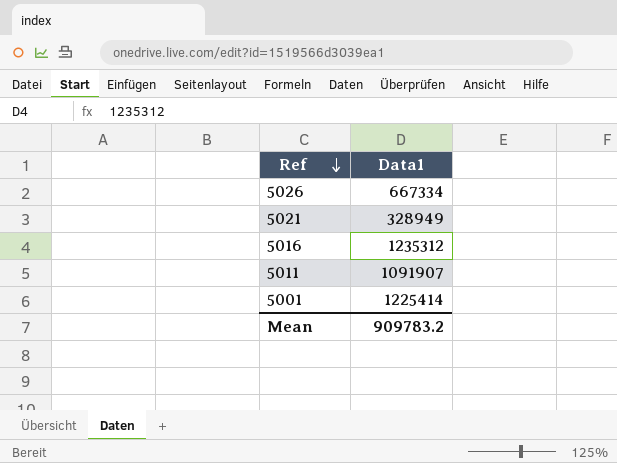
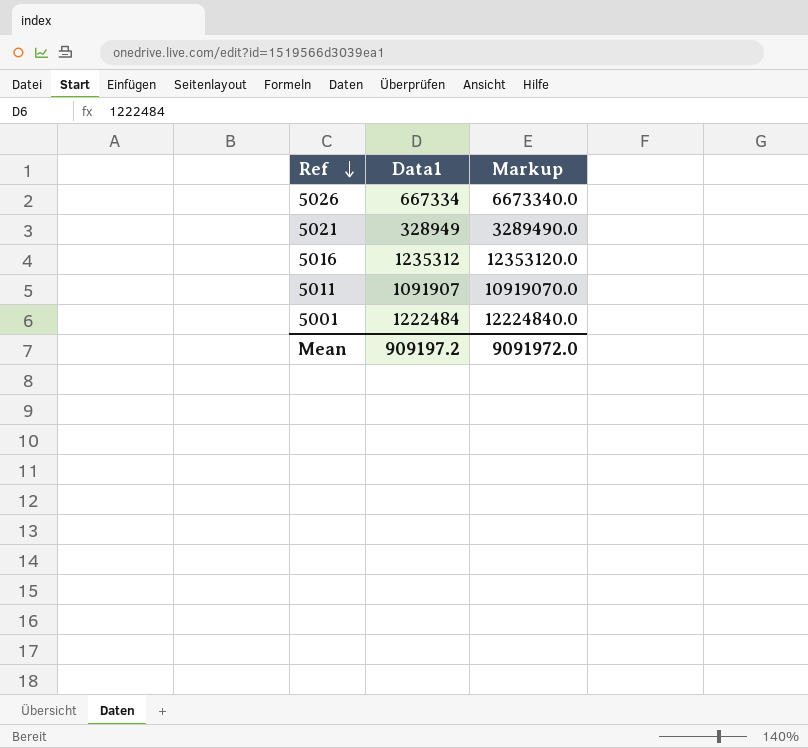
column Markup | formula: none -> [Data1] * 10
5001 | Data1: 1225414 -> 1222484
Mean | Data1: 909783.2 -> 909197.2

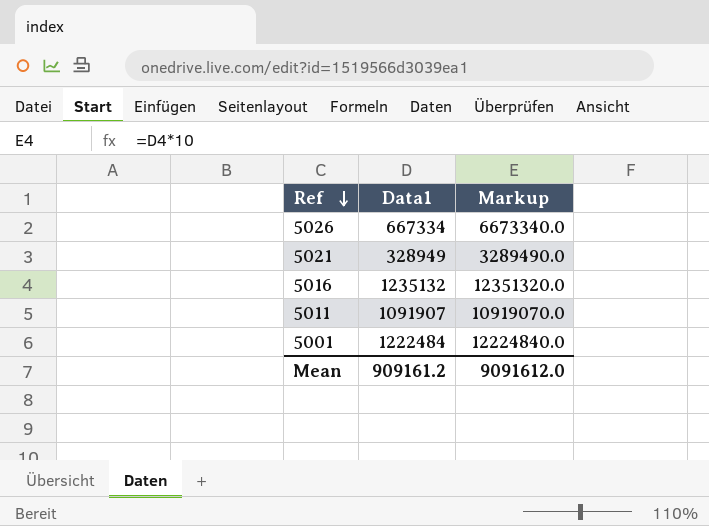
5016 | Data1: 1235312 -> 1235132
5016 | Markup: 12353120.0 -> 12351320.0
Mean | Data1: 909197.2 -> 909161.2
Mean | Markup: 9091972.0 -> 9091612.0

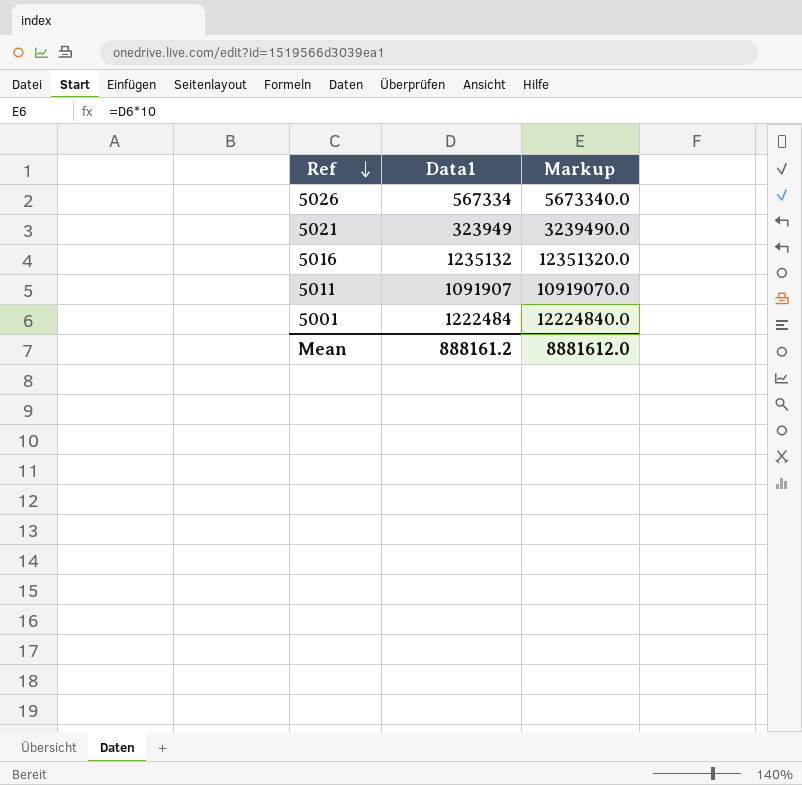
5026 | Data1: 667334 -> 567334
5026 | Markup: 6673340.0 -> 5673340.0
5021 | Data1: 328949 -> 323949
5021 | Markup: 3289490.0 -> 3239490.0
Mean | Data1: 909161.2 -> 888161.2
Mean | Markup: 9091612.0 -> 8881612.0

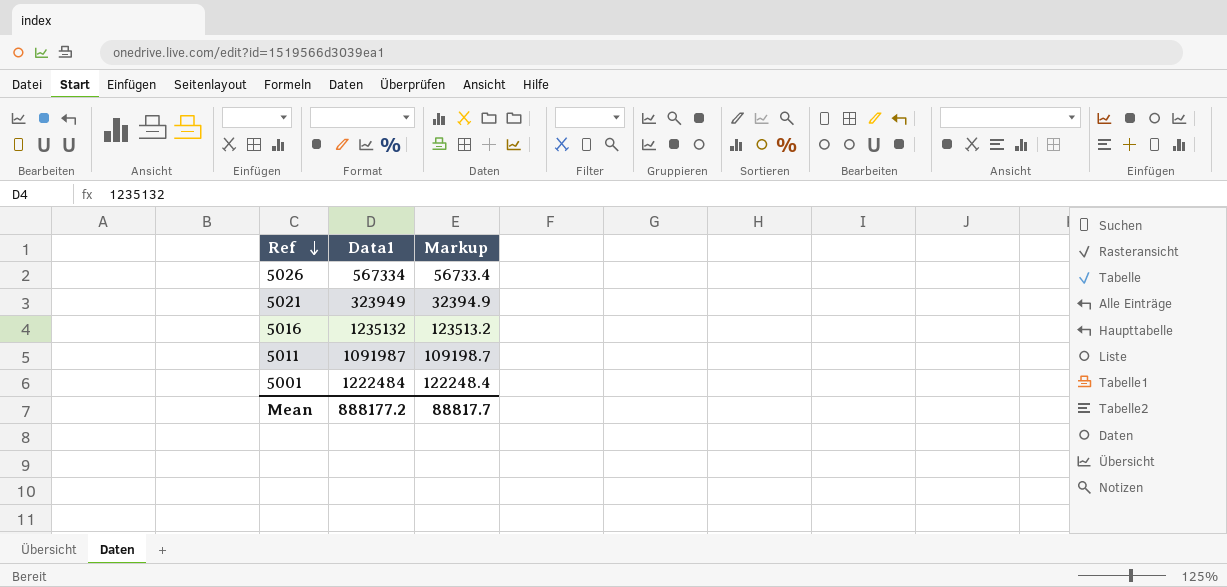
column Markup | formula: [Data1] * 10 -> [Data1] * 0.1
5011 | Data1: 1091907 -> 1091987
Mean | Data1: 888161.2 -> 888177.2
Mean | Markup: 8881612.0 -> 88817.7

